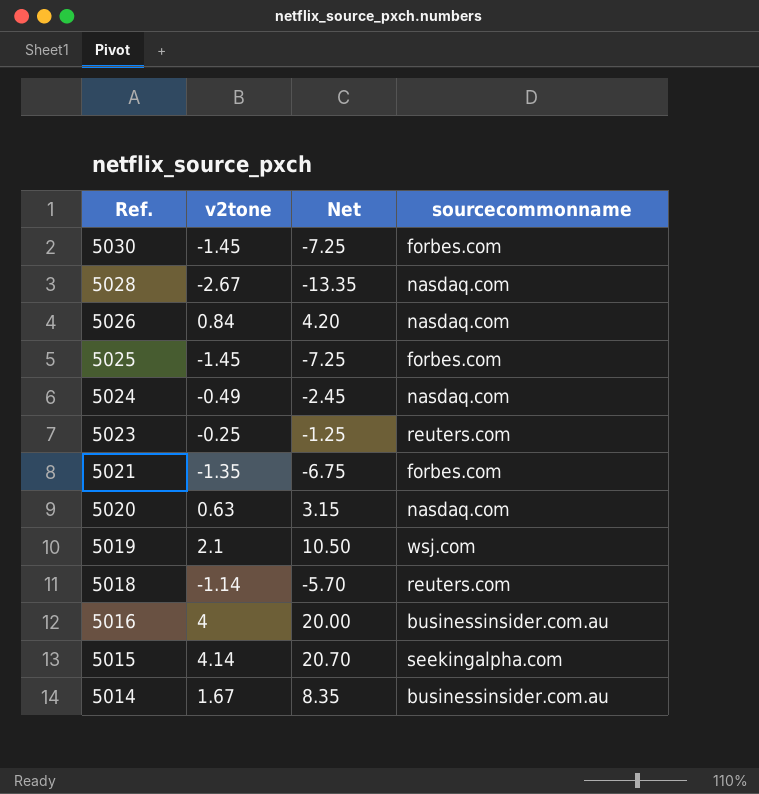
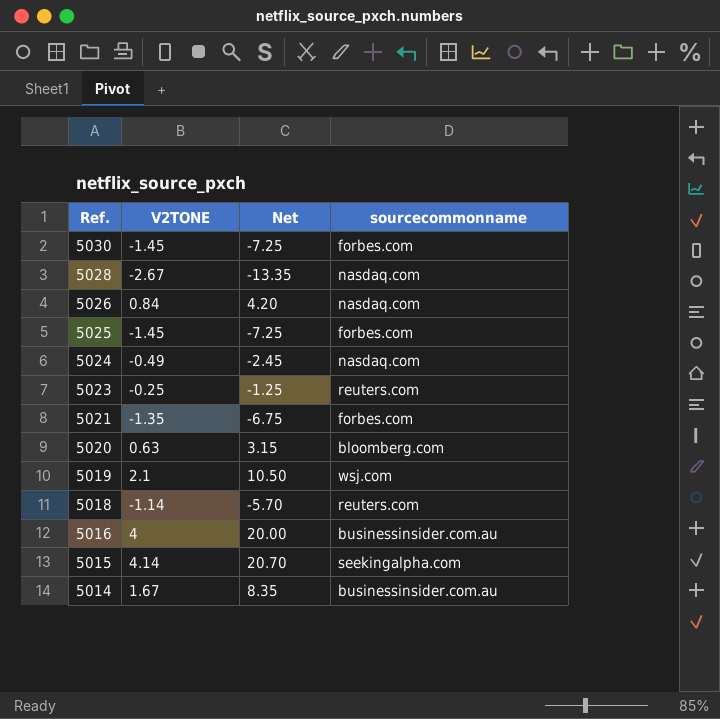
column name: v2tone -> V2TONE
5020 | sourcecommonname: nasdaq.com -> bloomberg.com

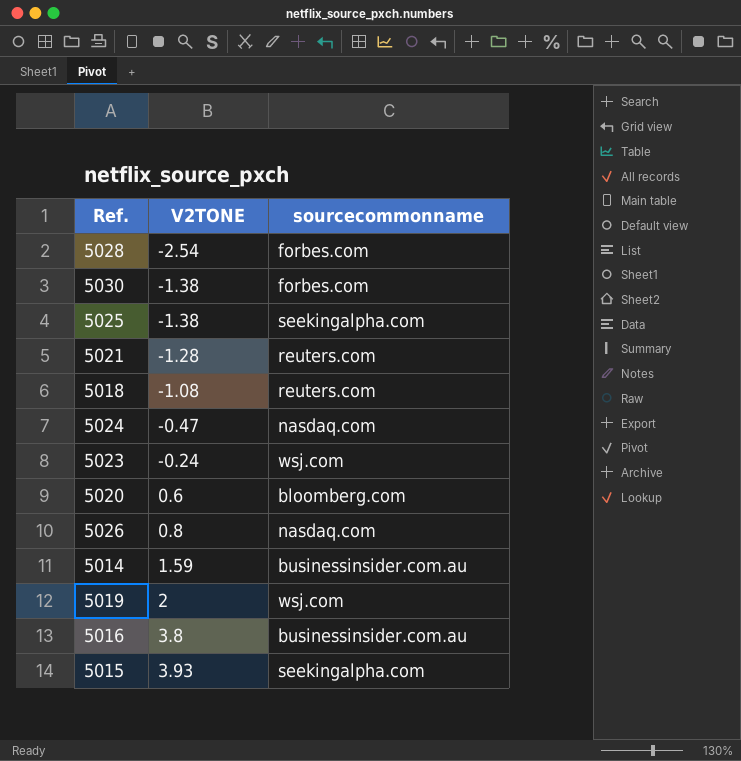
row order: Ref. descending -> V2TONE ascending
column Net | formula: [V2TONE] * 5 -> none
5028 | V2TONE: -2.67 -> -2.54
5028 | sourcecommonname: nasdaq.com -> forbes.com
5030 | V2TONE: -1.45 -> -1.38
5025 | V2TONE: -1.45 -> -1.38
5025 | sourcecommonname: forbes.com -> seekingalpha.com
5021 | V2TONE: -1.35 -> -1.28
5021 | sourcecommonname: forbes.com -> reuters.com
5018 | V2TONE: -1.14 -> -1.08
5024 | V2TONE: -0.49 -> -0.47
5023 | V2TONE: -0.25 -> -0.24
5023 | sourcecommonname: reuters.com -> wsj.com
5020 | V2TONE: 0.63 -> 0.6
5026 | V2TONE: 0.84 -> 0.8
5014 | V2TONE: 1.67 -> 1.59
5019 | V2TONE: 2.1 -> 2
5016 | V2TONE: 4 -> 3.8
5015 | V2TONE: 4.14 -> 3.93

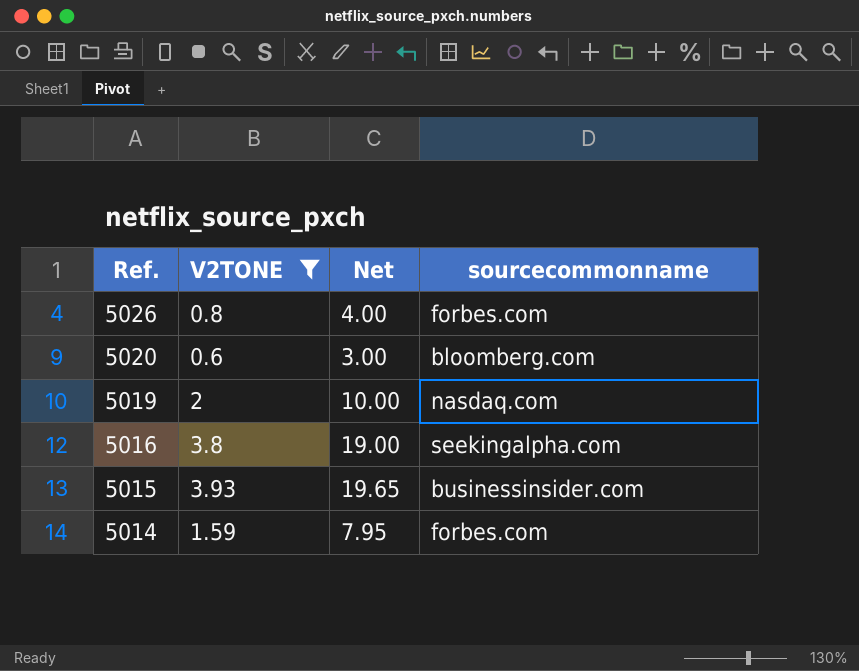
filter: none -> V2TONE >= 0.6
row order: V2TONE ascending -> Ref. descending
column Net | formula: none -> [V2TONE] * 5
5026 | sourcecommonname: nasdaq.com -> forbes.com
5019 | sourcecommonname: wsj.com -> nasdaq.com
5016 | sourcecommonname: businessinsider.com.au -> seekingalpha.com
5015 | sourcecommonname: seekingalpha.com -> businessinsider.com
5014 | sourcecommonname: businessinsider.com.au -> forbes.com

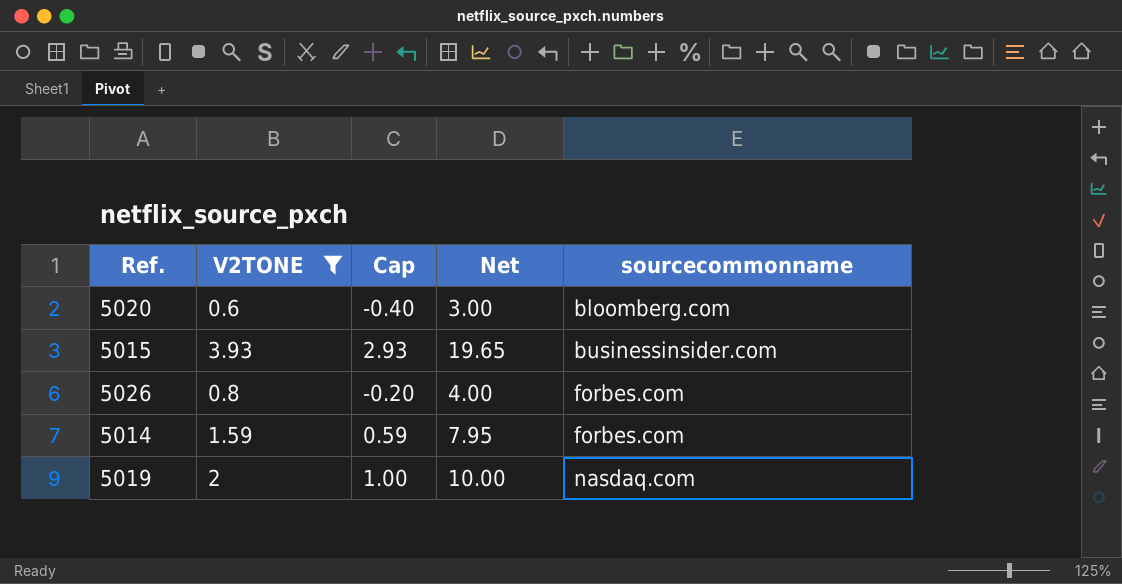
row order: Ref. descending -> sourcecommonname ascending
column Cap | formula: none -> [V2TONE] - 1
row 5016: 3.8 | 19.00 | seekingalpha.com -> none

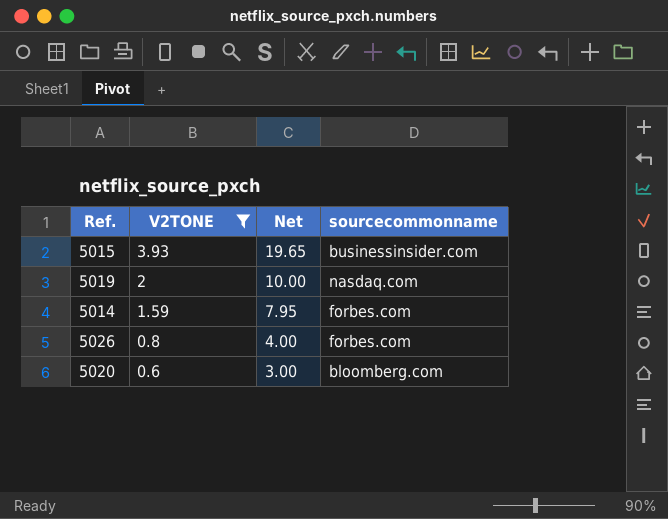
row order: sourcecommonname ascending -> V2TONE descending
column Cap | formula: [V2TONE] - 1 -> none

